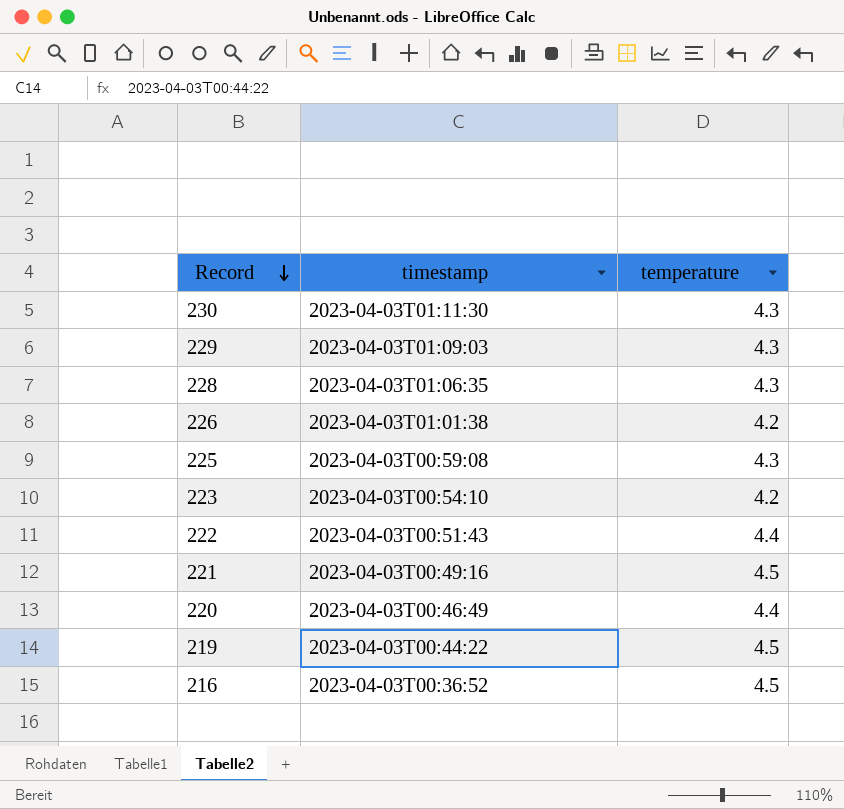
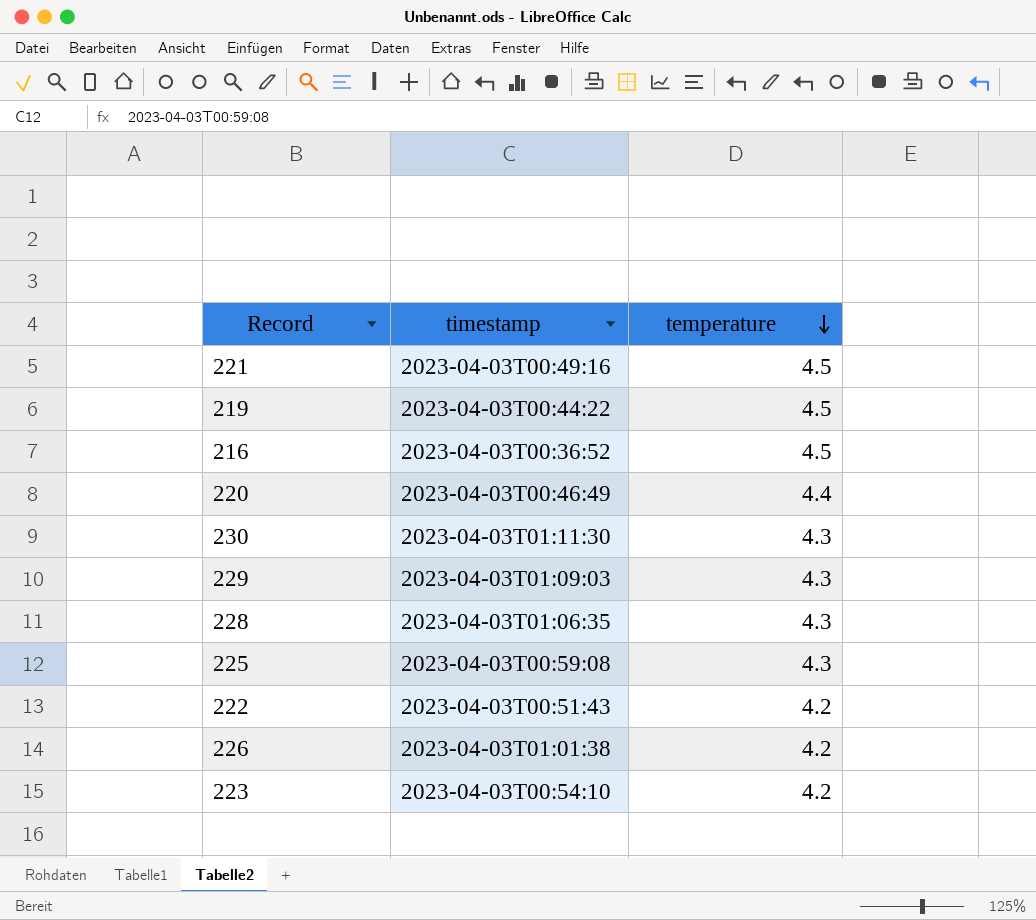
row order: Record descending -> temperature descending
222 | temperature: 4.4 -> 4.2

